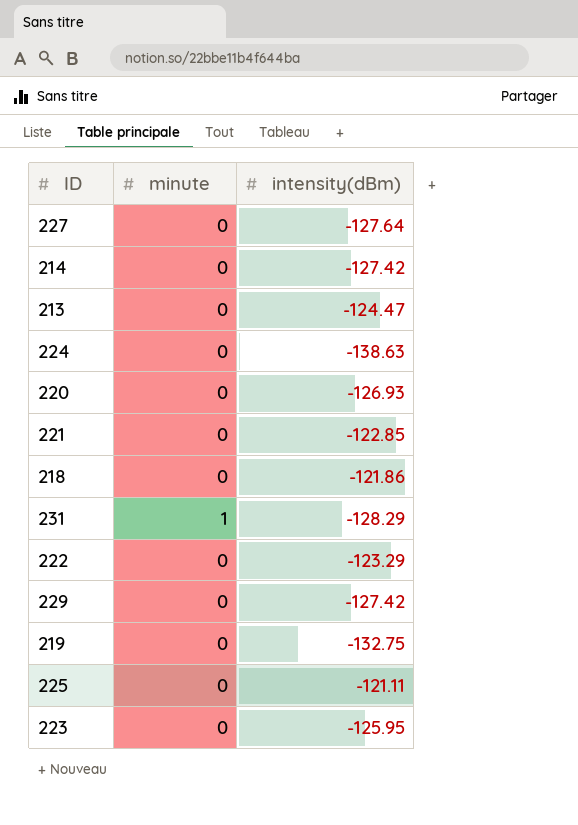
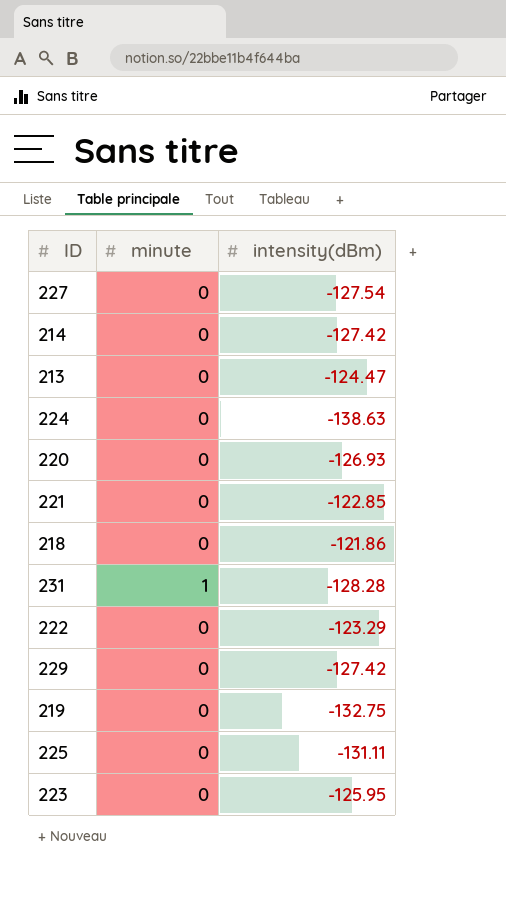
227 | intensity(dBm): -127.64 -> -127.54
231 | intensity(dBm): -128.29 -> -128.28
225 | intensity(dBm): -121.11 -> -131.11

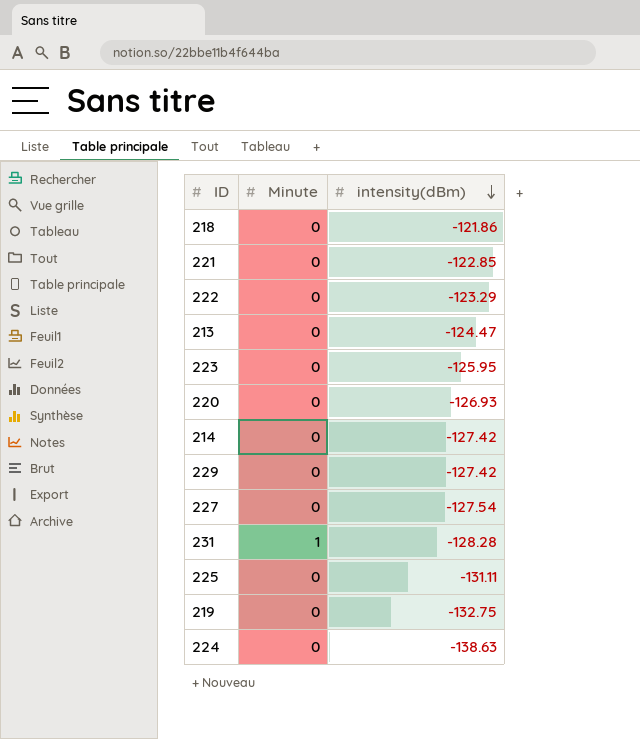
row order: none -> intensity(dBm) descending
column name: minute -> Minute

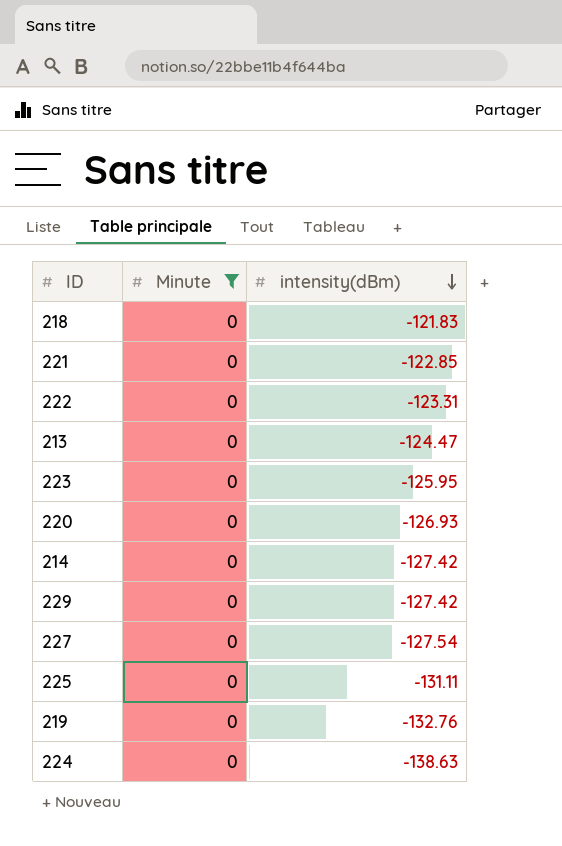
filter: none -> Minute = 0
218 | intensity(dBm): -121.86 -> -121.83
222 | intensity(dBm): -123.29 -> -123.31
219 | intensity(dBm): -132.75 -> -132.76

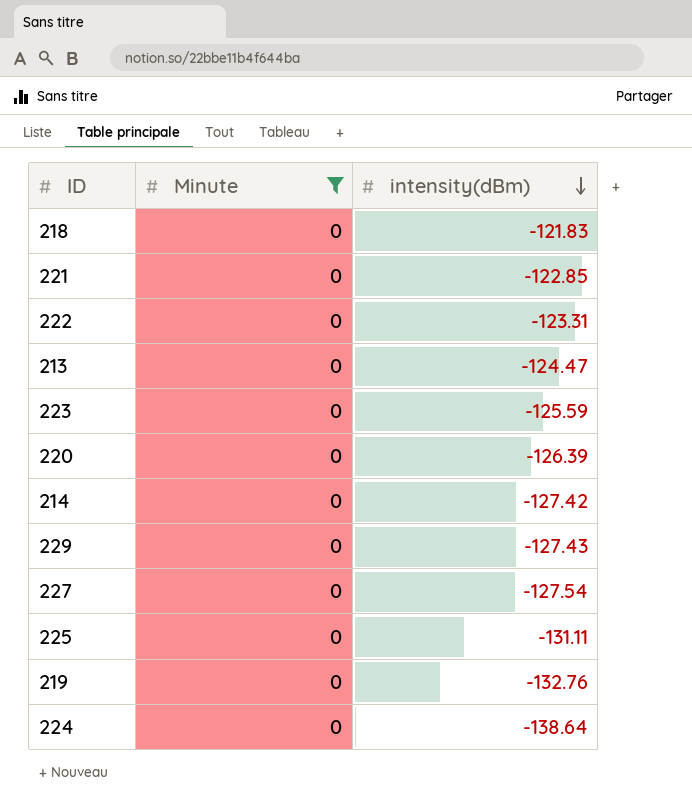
223 | intensity(dBm): -125.95 -> -125.59
220 | intensity(dBm): -126.93 -> -126.39
229 | intensity(dBm): -127.42 -> -127.43
224 | intensity(dBm): -138.63 -> -138.64

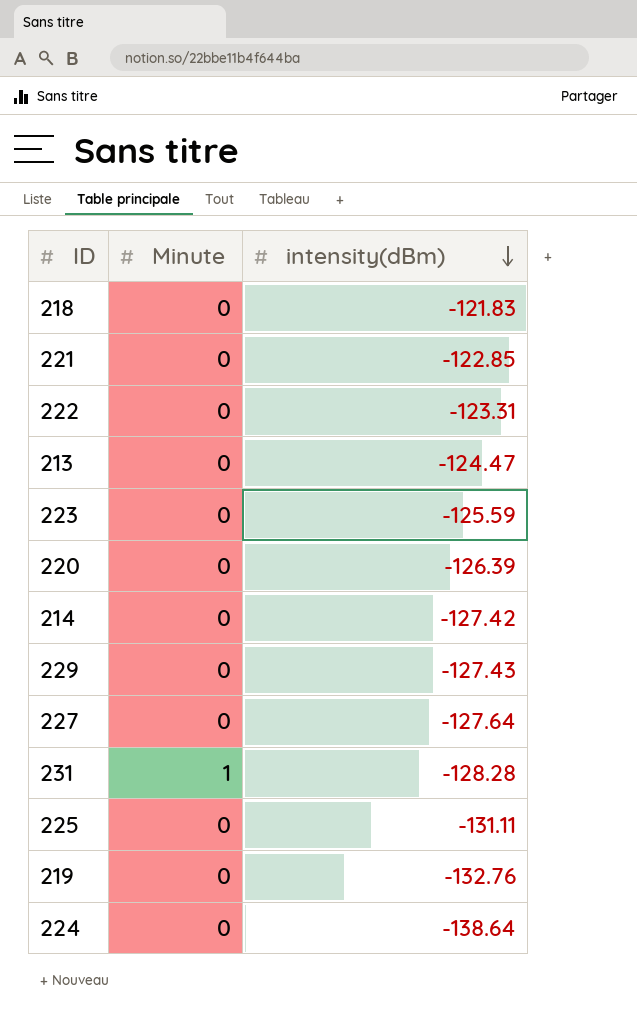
filter: Minute = 0 -> none
227 | intensity(dBm): -127.54 -> -127.64

